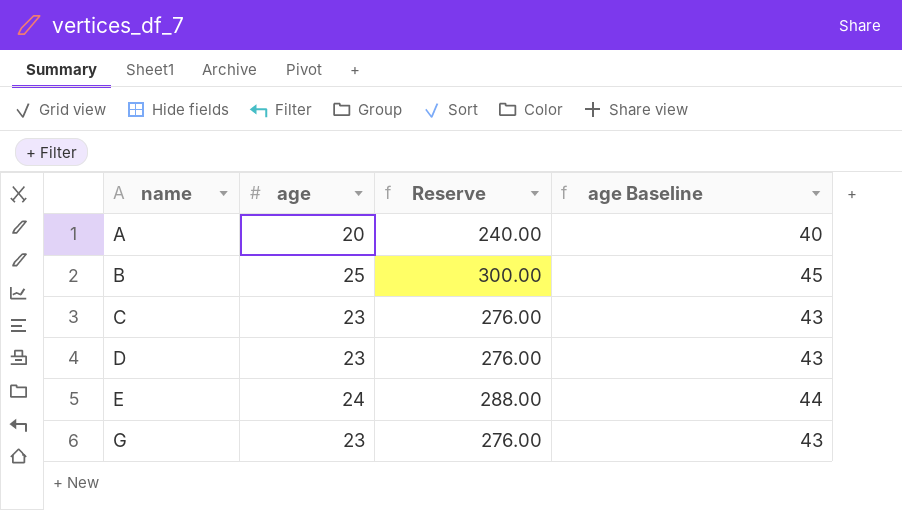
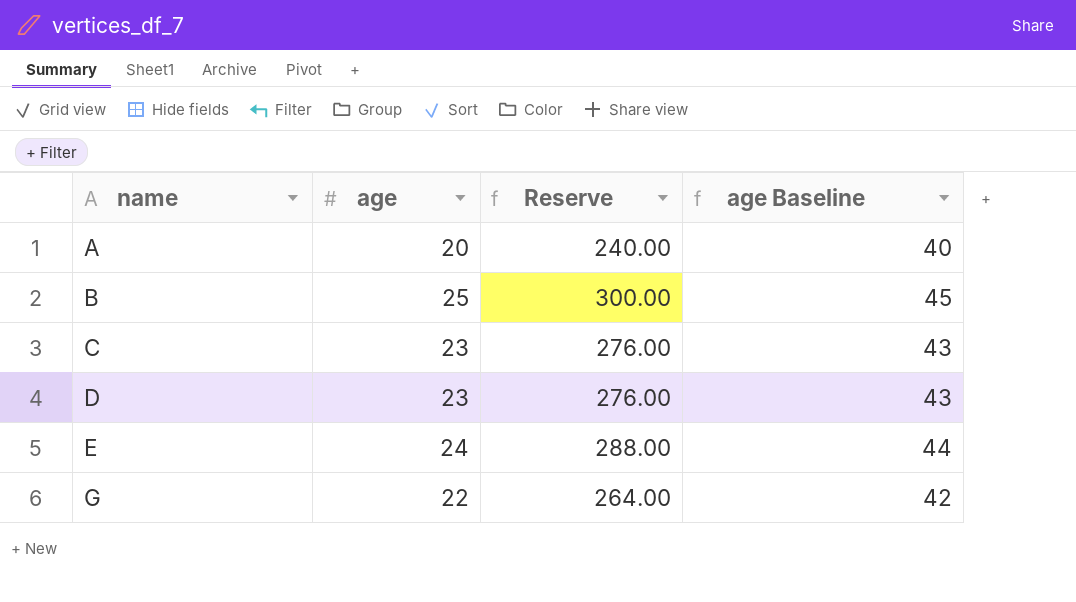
G | age: 23 -> 22
G | Reserve: 276.00 -> 264.00
G | age Baseline: 43 -> 42

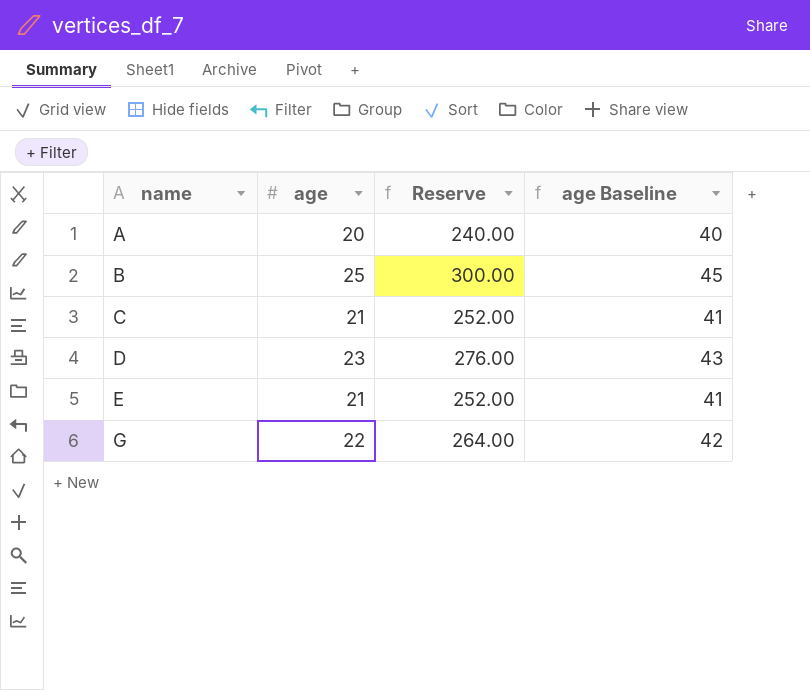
C | age: 23 -> 21
C | Reserve: 276.00 -> 252.00
C | age Baseline: 43 -> 41
E | age: 24 -> 21
E | Reserve: 288.00 -> 252.00
E | age Baseline: 44 -> 41

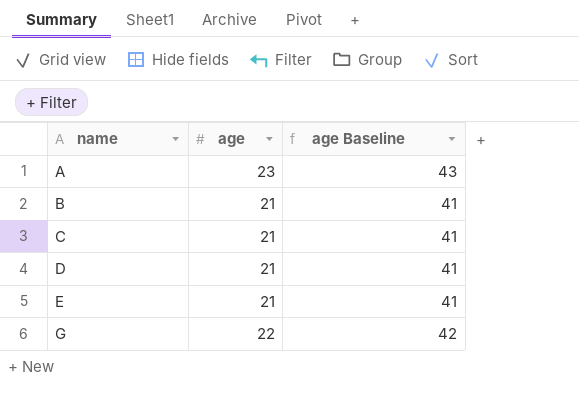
column Reserve | formula: [age] * 12 -> none
A | age: 20 -> 23
A | age Baseline: 40 -> 43
B | age: 25 -> 21
B | age Baseline: 45 -> 41
D | age: 23 -> 21
D | age Baseline: 43 -> 41

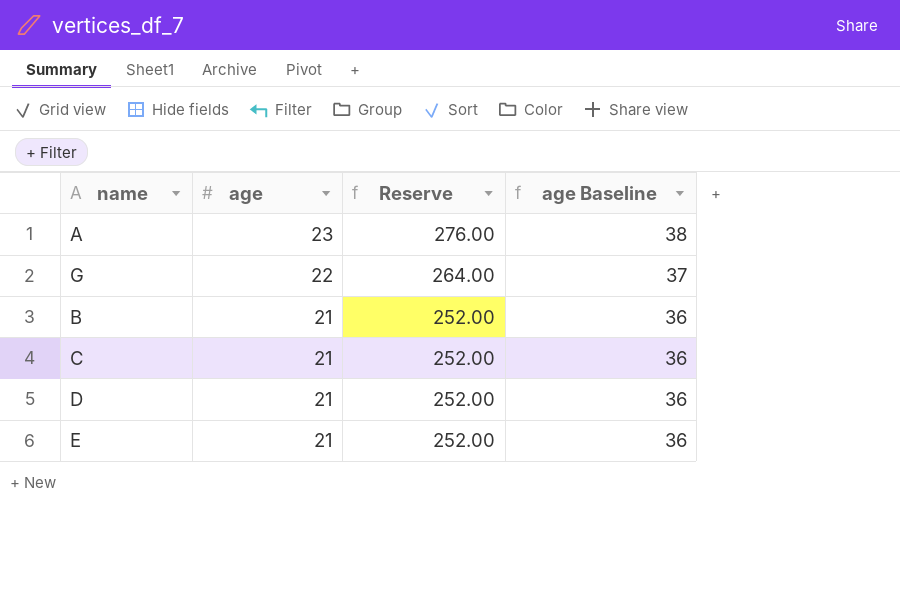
row order: name ascending -> age descending
column Reserve | formula: none -> [age] * 12
column age Baseline | formula: [age] + 20 -> [age] + 15

